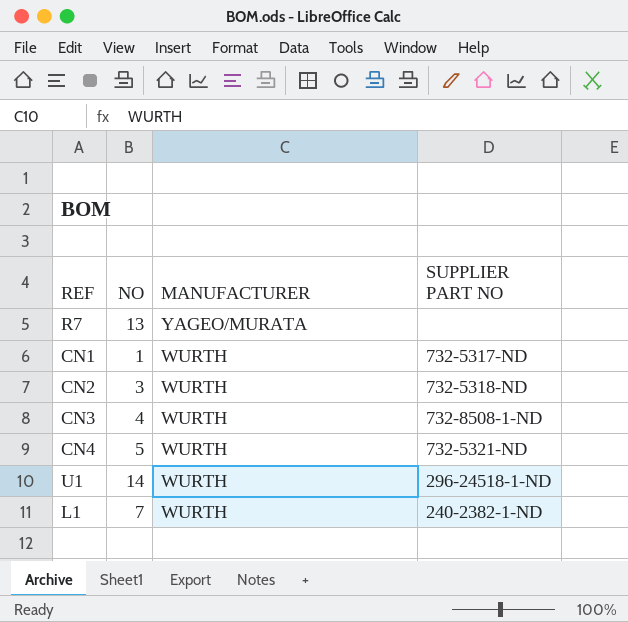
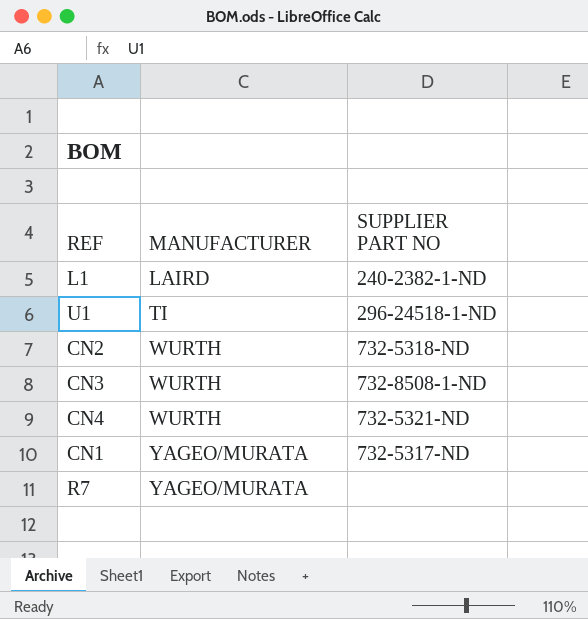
row order: MANUFACTURER descending -> MANUFACTURER ascending
column NO | position: 2 -> none
L1 | MANUFACTURER: WURTH -> LAIRD
U1 | MANUFACTURER: WURTH -> TI
CN1 | MANUFACTURER: WURTH -> YAGEO/MURATA

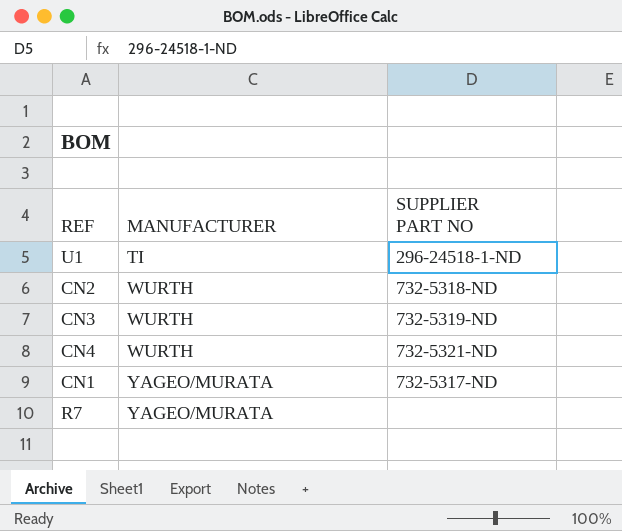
row L1: LAIRD | 240-2382-1-ND -> none
CN3 | SUPPLIER PART NO: 732-8508-1-ND -> 732-5319-ND

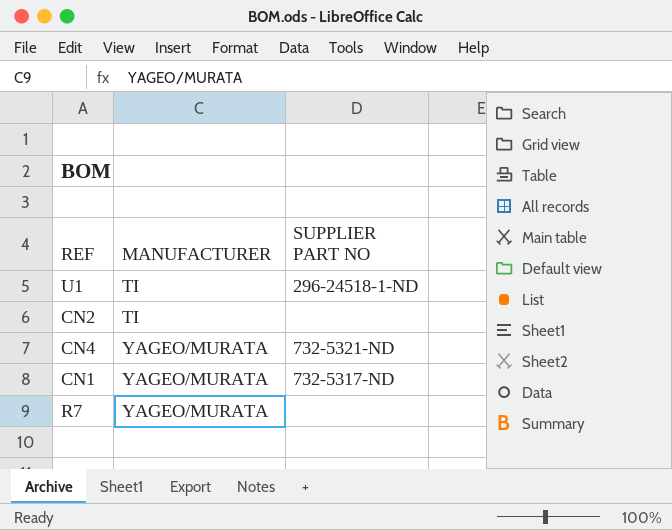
row CN3: WURTH | 732-5319-ND -> none
CN2 | MANUFACTURER: WURTH -> TI
CN2 | SUPPLIER PART NO: 732-5318-ND -> none
CN4 | MANUFACTURER: WURTH -> YAGEO/MURATA

